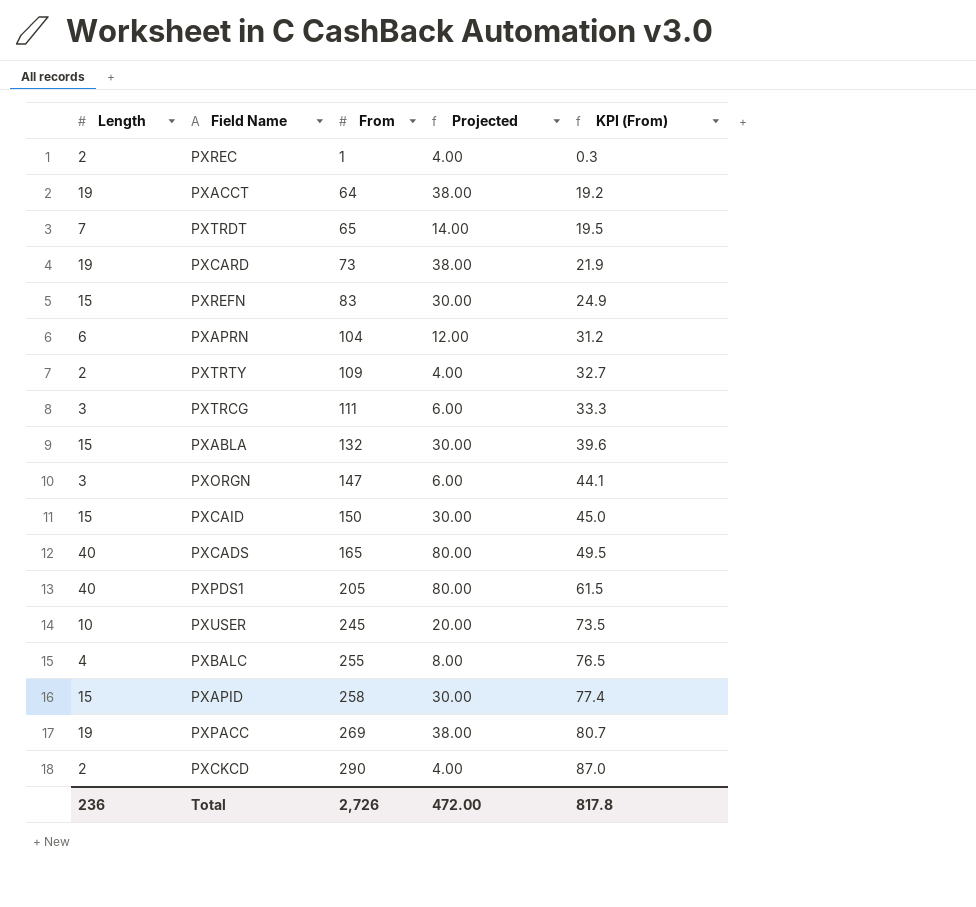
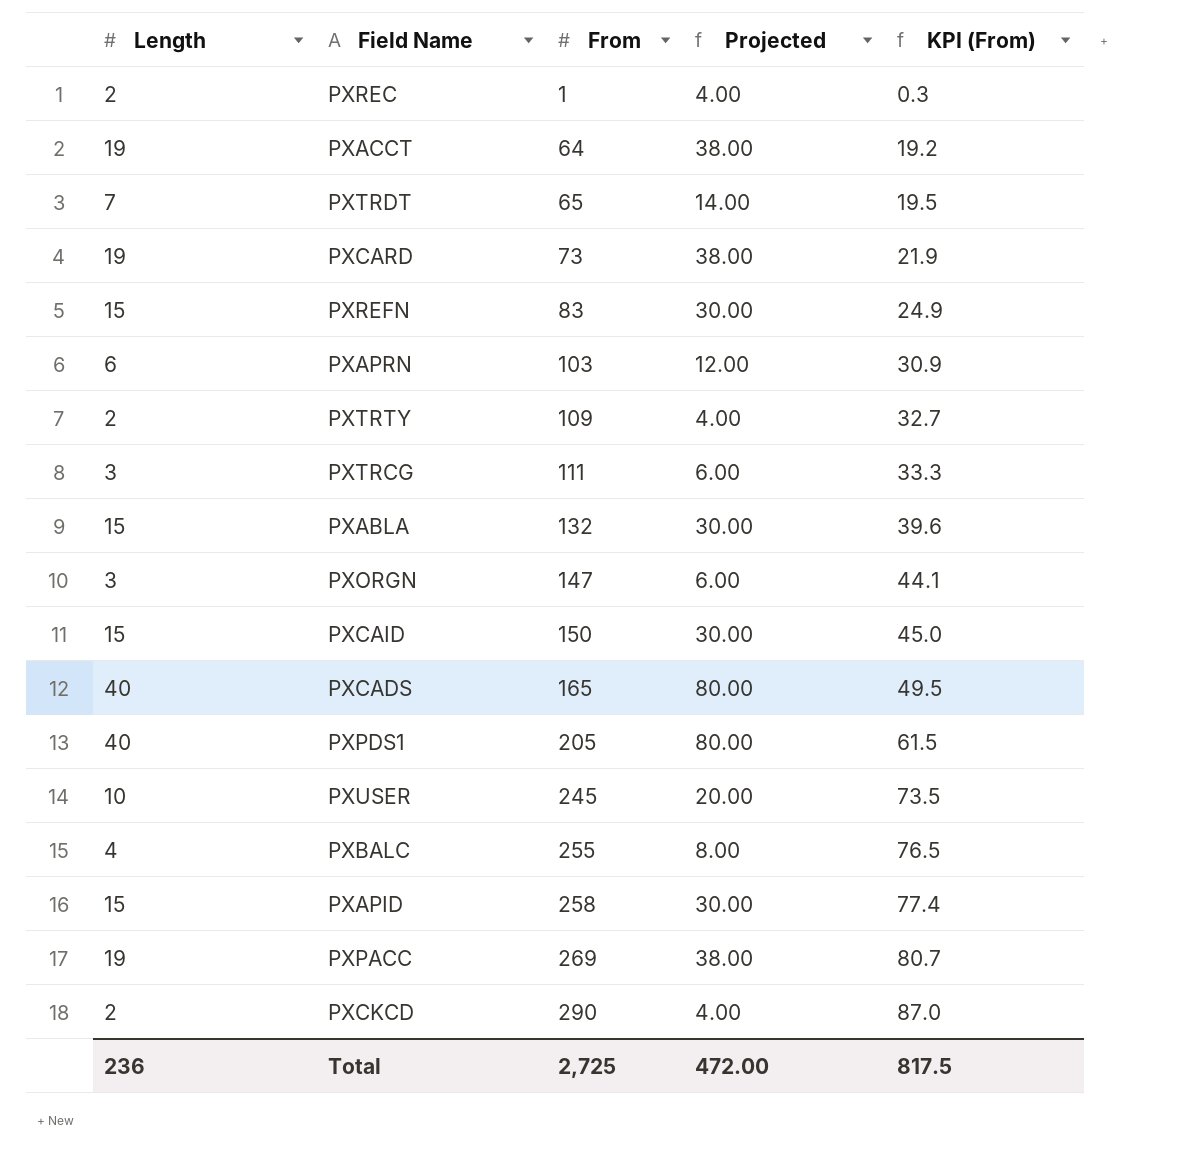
PXAPRN | From: 104 -> 103
PXAPRN | KPI (From): 31.2 -> 30.9
Total | From: 2,726 -> 2,725
Total | KPI (From): 817.8 -> 817.5

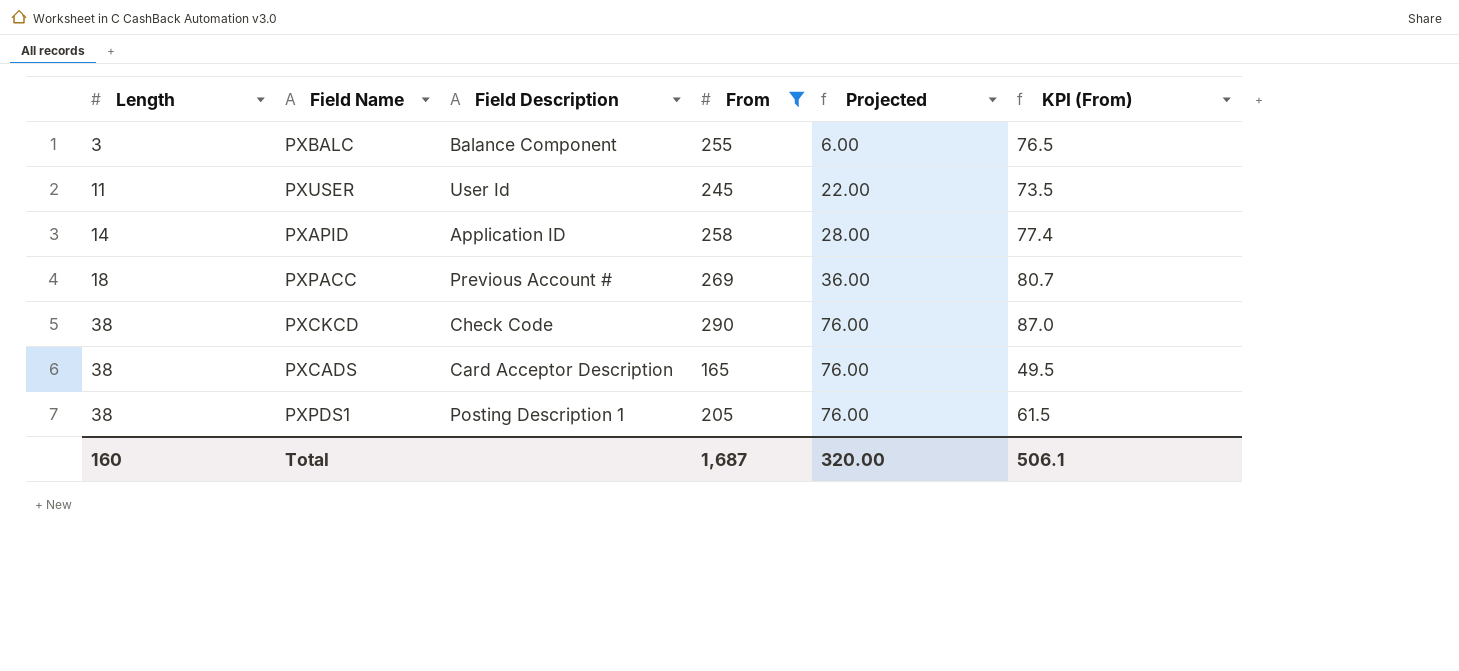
filter: none -> From >= 165
row order: From ascending -> Length ascending
column Field Description | position: none -> 3
PXBALC | Length: 4 -> 3
PXBALC | Projected: 8.00 -> 6.00
PXUSER | Length: 10 -> 11
PXUSER | Projected: 20.00 -> 22.00
PXAPID | Length: 15 -> 14
PXAPID | Projected: 30.00 -> 28.00
PXPACC | Length: 19 -> 18
PXPACC | Projected: 38.00 -> 36.00
PXCKCD | Length: 2 -> 38
PXCKCD | Projected: 4.00 -> 76.00
PXCADS | Length: 40 -> 38
PXCADS | Projected: 80.00 -> 76.00
PXPDS1 | Length: 40 -> 38
PXPDS1 | Projected: 80.00 -> 76.00
Total | Length: 236 -> 160
Total | From: 2,725 -> 1,687
Total | Projected: 472.00 -> 320.00
Total | KPI (From): 817.5 -> 506.1

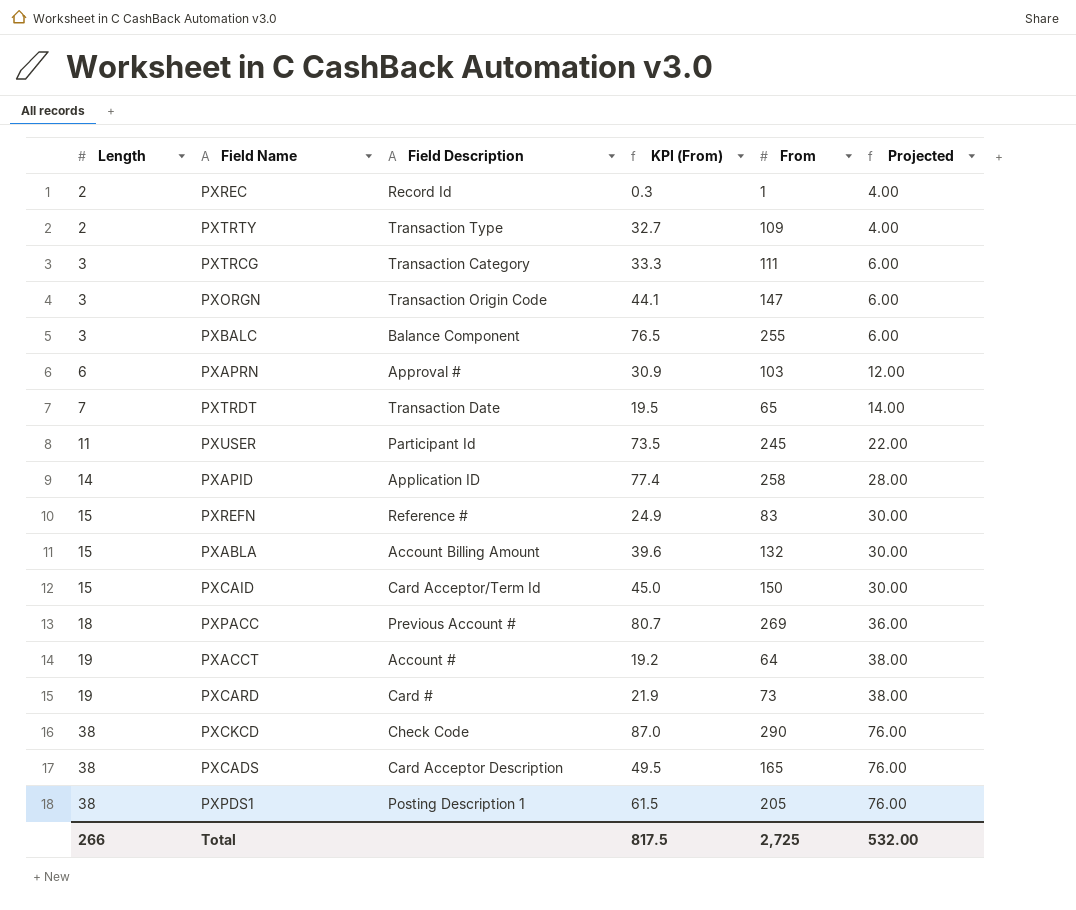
filter: From >= 165 -> none
column KPI (From) | position: 6 -> 4
PXUSER | Field Description: User Id -> Participant Id
Total | Length: 160 -> 266
Total | KPI (From): 506.1 -> 817.5
Total | From: 1,687 -> 2,725
Total | Projected: 320.00 -> 532.00

